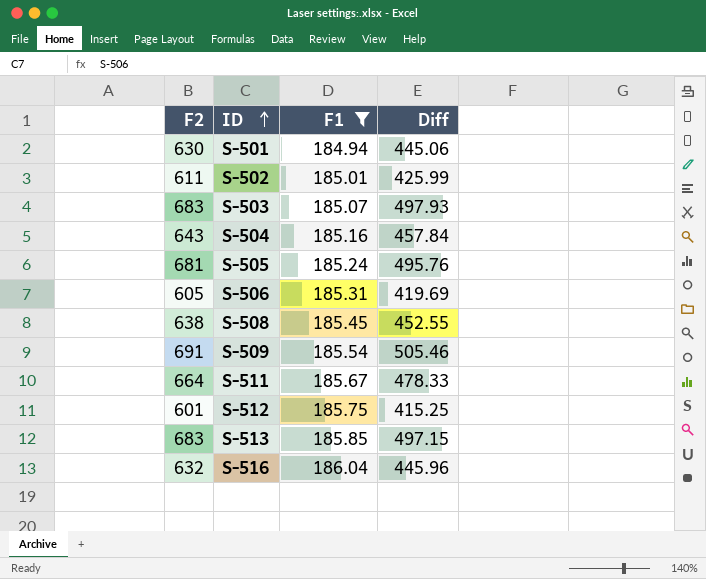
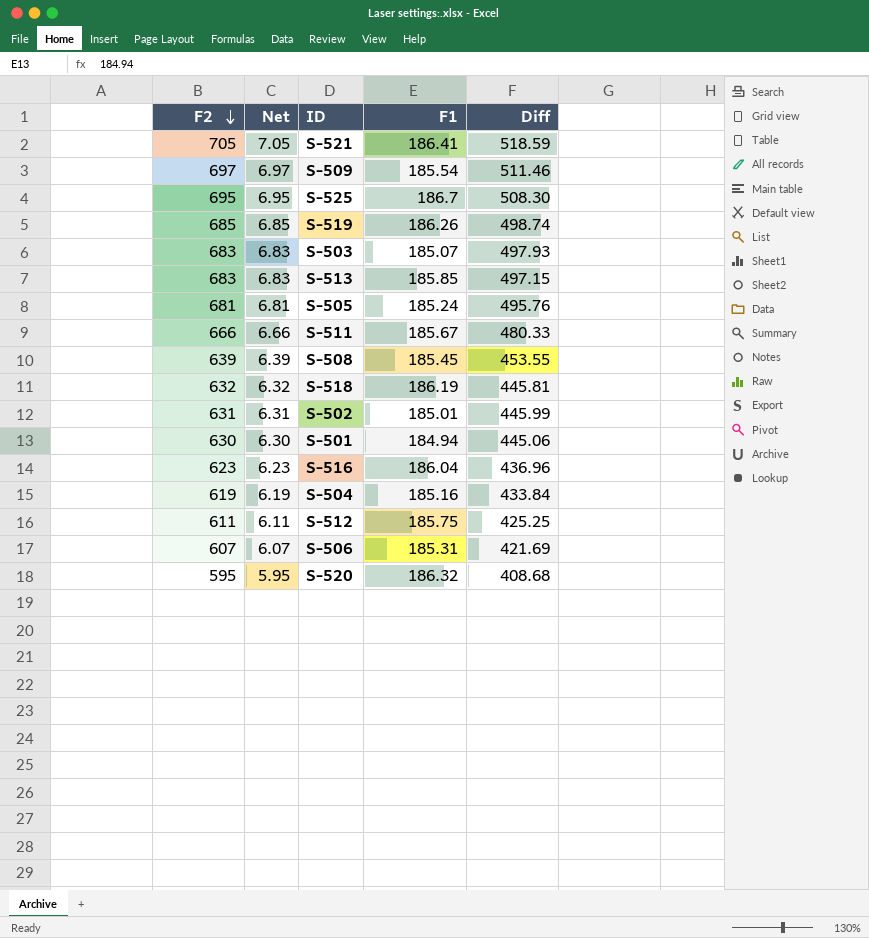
filter: F1 <= 186.04 -> none
row order: ID ascending -> F2 descending
column Net | formula: none -> [F2] * 0.01
S-509 | F2: 691 -> 697
S-509 | Diff: 505.46 -> 511.46
S-511 | F2: 664 -> 666
S-511 | Diff: 478.33 -> 480.33
S-508 | F2: 638 -> 639
S-508 | Diff: 452.55 -> 453.55
S-502 | F2: 611 -> 631
S-502 | Diff: 425.99 -> 445.99
S-516 | F2: 632 -> 623
S-516 | Diff: 445.96 -> 436.96
S-504 | F2: 643 -> 619
S-504 | Diff: 457.84 -> 433.84
S-512 | F2: 601 -> 611
S-512 | Diff: 415.25 -> 425.25
S-506 | F2: 605 -> 607
S-506 | Diff: 419.69 -> 421.69

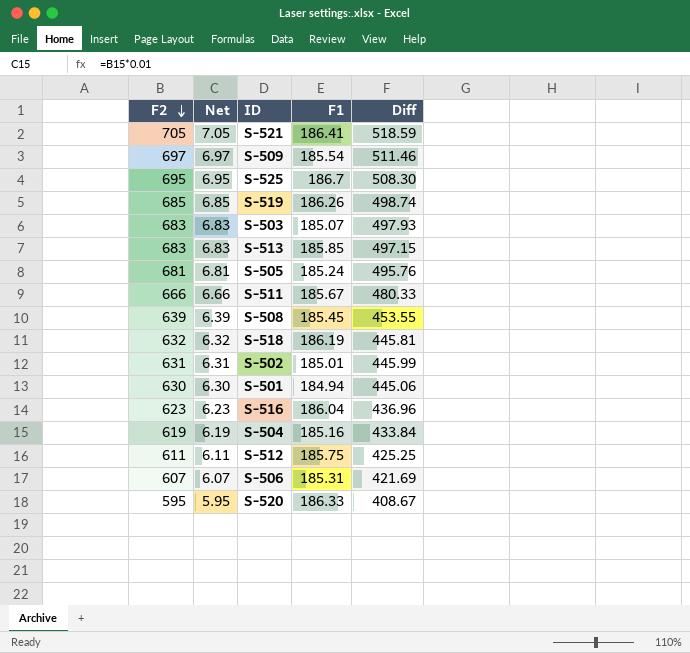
S-520 | F1: 186.32 -> 186.33
S-520 | Diff: 408.68 -> 408.67

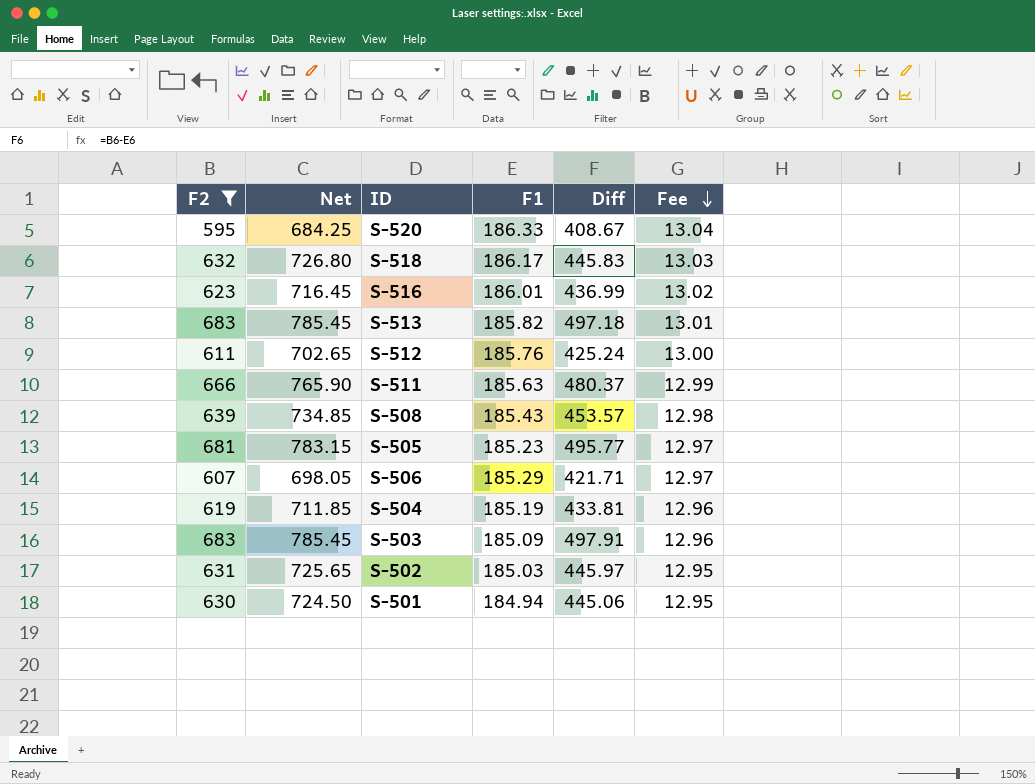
filter: none -> F2 <= 683
row order: F2 descending -> Fee descending
column Net | formula: [F2] * 0.01 -> [F2] * 1.15
column Fee | formula: none -> [F1] * 0.07
S-518 | F1: 186.19 -> 186.17
S-518 | Diff: 445.81 -> 445.83
S-516 | F1: 186.04 -> 186.01
S-516 | Diff: 436.96 -> 436.99
S-513 | F1: 185.85 -> 185.82
S-513 | Diff: 497.15 -> 497.18
S-512 | F1: 185.75 -> 185.76
S-512 | Diff: 425.25 -> 425.24
S-511 | F1: 185.67 -> 185.63
S-511 | Diff: 480.33 -> 480.37
S-508 | F1: 185.45 -> 185.43
S-508 | Diff: 453.55 -> 453.57
S-505 | F1: 185.24 -> 185.23
S-505 | Diff: 495.76 -> 495.77
S-506 | F1: 185.31 -> 185.29
S-506 | Diff: 421.69 -> 421.71
S-504 | F1: 185.16 -> 185.19
S-504 | Diff: 433.84 -> 433.81
S-503 | F1: 185.07 -> 185.09
S-503 | Diff: 497.93 -> 497.91
S-502 | F1: 185.01 -> 185.03
S-502 | Diff: 445.99 -> 445.97

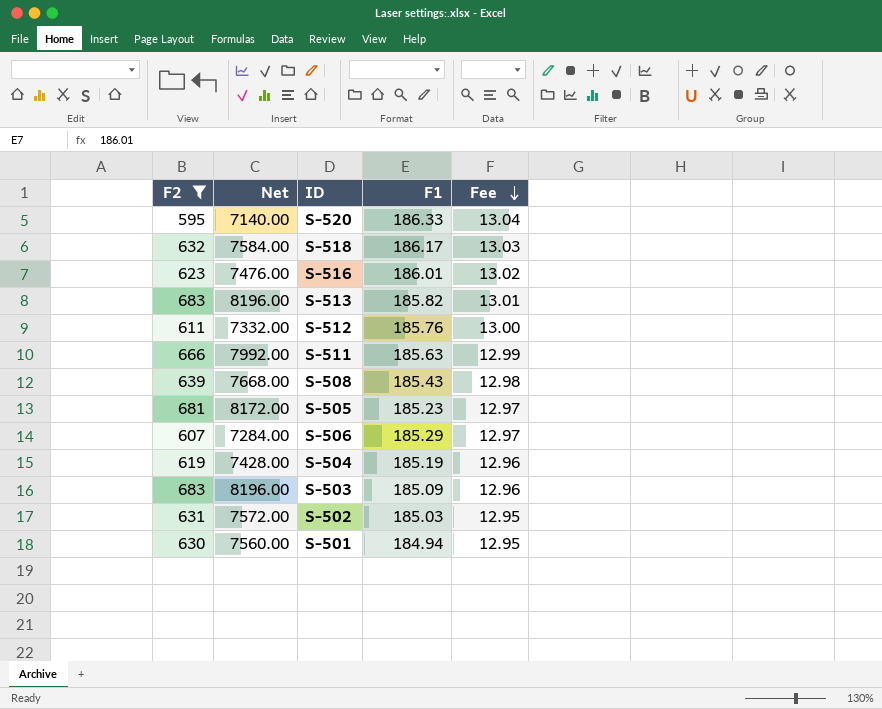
column Diff | formula: [F2] - [F1] -> none
column Net | formula: [F2] * 1.15 -> [F2] * 12

